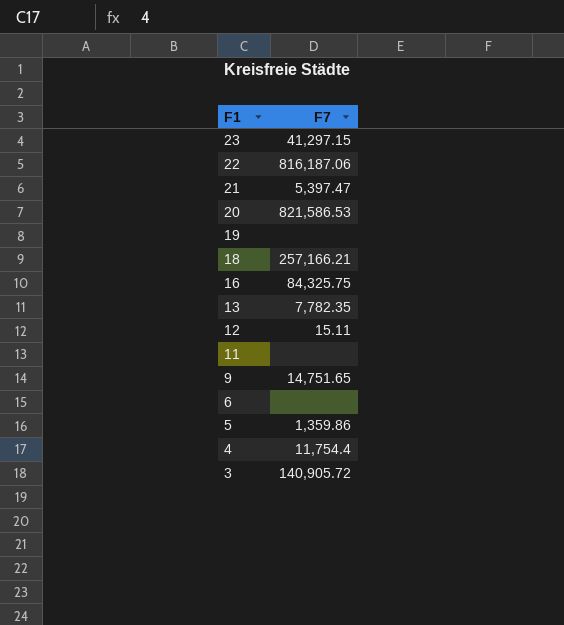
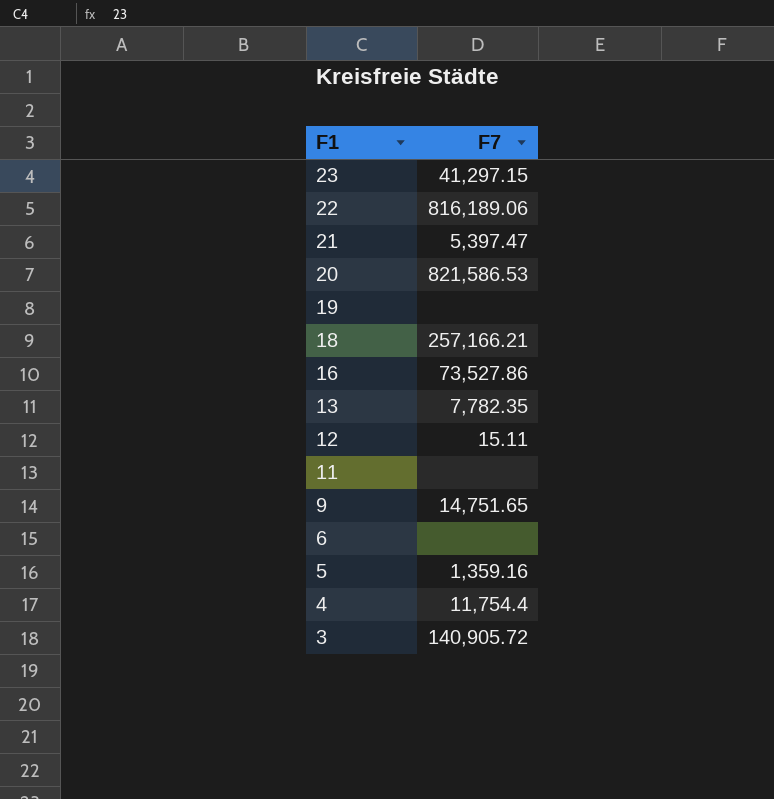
22 | F7: 816,187.06 -> 816,189.06
16 | F7: 84,325.75 -> 73,527.86
5 | F7: 1,359.86 -> 1,359.16

